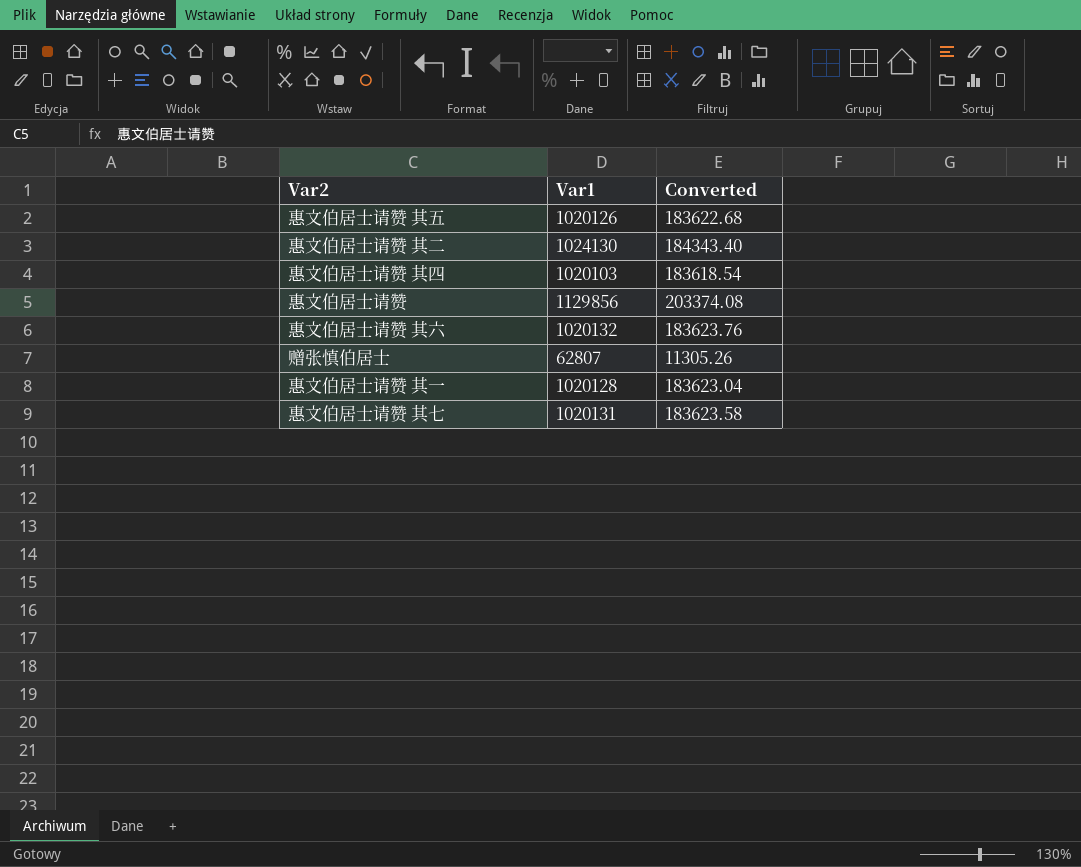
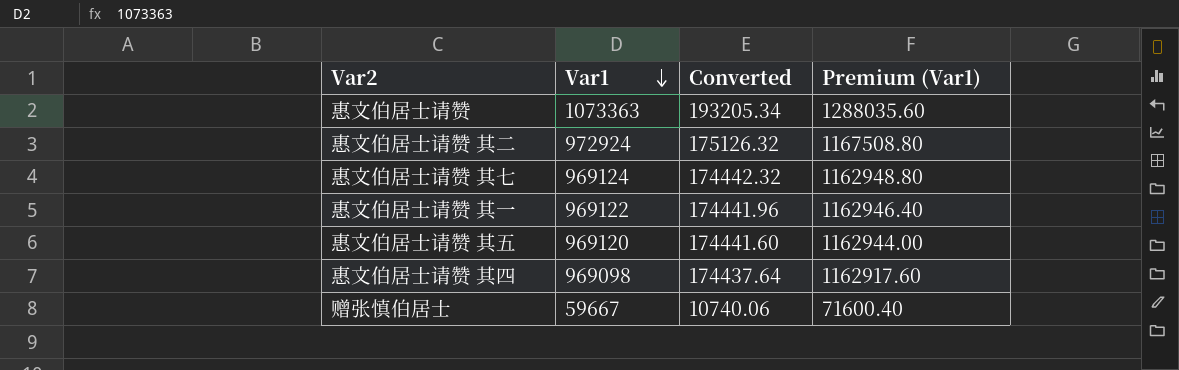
row order: none -> Var1 descending
column Premium (Var1) | formula: none -> [Var1] * 1.2
row 惠文伯居士请赞 其六: 1020132 | 183623.76 -> none
惠文伯居士请赞 | Var1: 1129856 -> 1073363
惠文伯居士请赞 | Converted: 203374.08 -> 193205.34
惠文伯居士请赞 其二 | Var1: 1024130 -> 972924
惠文伯居士请赞 其二 | Converted: 184343.40 -> 175126.32
惠文伯居士请赞 其七 | Var1: 1020131 -> 969124
惠文伯居士请赞 其七 | Converted: 183623.58 -> 174442.32
惠文伯居士请赞 其一 | Var1: 1020128 -> 969122
惠文伯居士请赞 其一 | Converted: 183623.04 -> 174441.96
惠文伯居士请赞 其五 | Var1: 1020126 -> 969120
惠文伯居士请赞 其五 | Converted: 183622.68 -> 174441.60
惠文伯居士请赞 其四 | Var1: 1020103 -> 969098
惠文伯居士请赞 其四 | Converted: 183618.54 -> 174437.64
赠张慎伯居士 | Var1: 62807 -> 59667
赠张慎伯居士 | Converted: 11305.26 -> 10740.06

